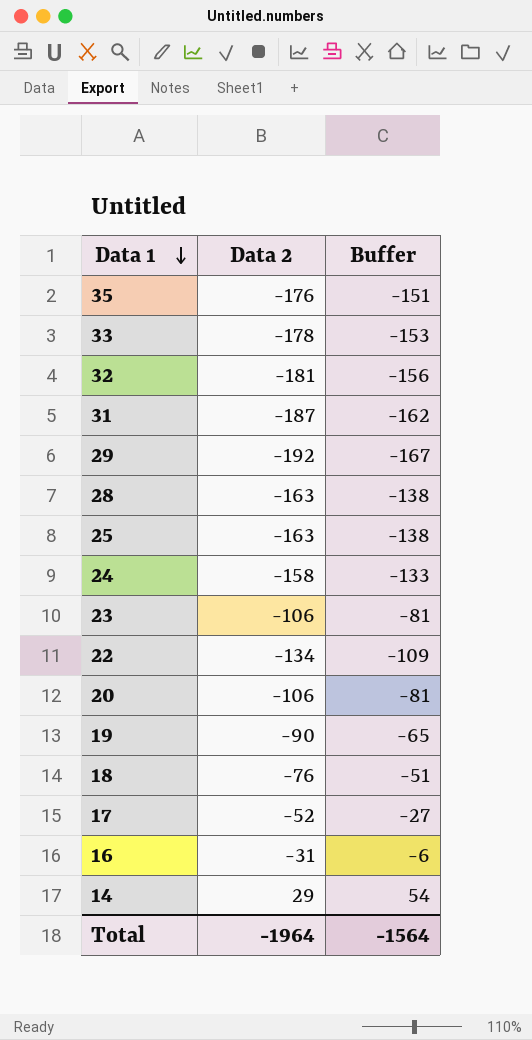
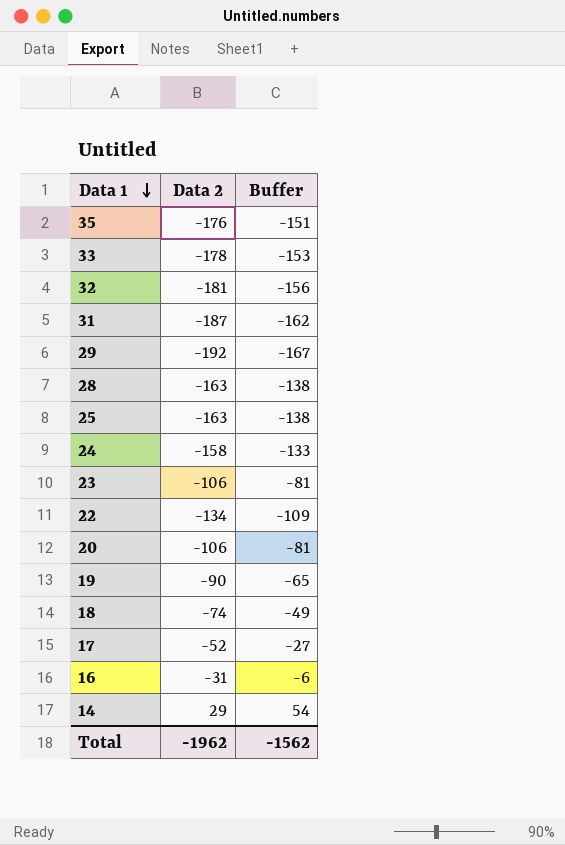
18 | Data 2: -76 -> -74
18 | Buffer: -51 -> -49
Total | Data 2: -1964 -> -1962
Total | Buffer: -1564 -> -1562

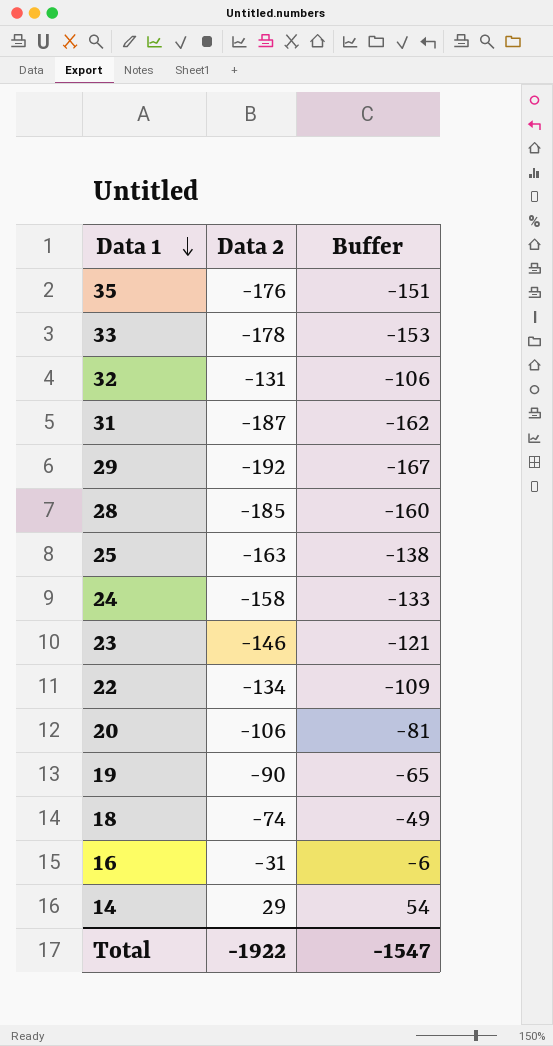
row 17: -52 | -27 -> none
32 | Data 2: -181 -> -131
32 | Buffer: -156 -> -106
28 | Data 2: -163 -> -185
28 | Buffer: -138 -> -160
23 | Data 2: -106 -> -146
23 | Buffer: -81 -> -121
Total | Data 2: -1962 -> -1922
Total | Buffer: -1562 -> -1547

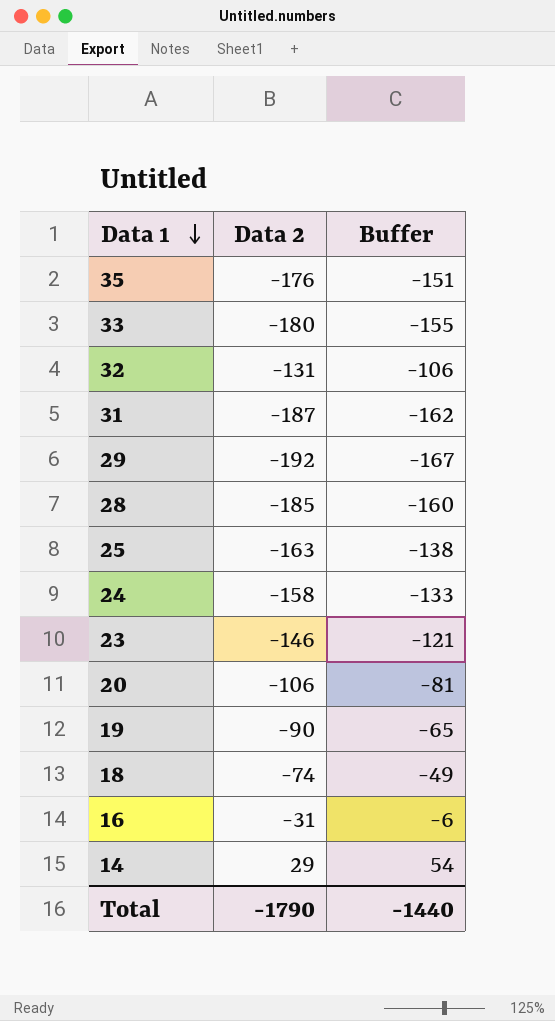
row 22: -134 | -109 -> none
33 | Data 2: -178 -> -180
33 | Buffer: -153 -> -155
Total | Data 2: -1922 -> -1790
Total | Buffer: -1547 -> -1440

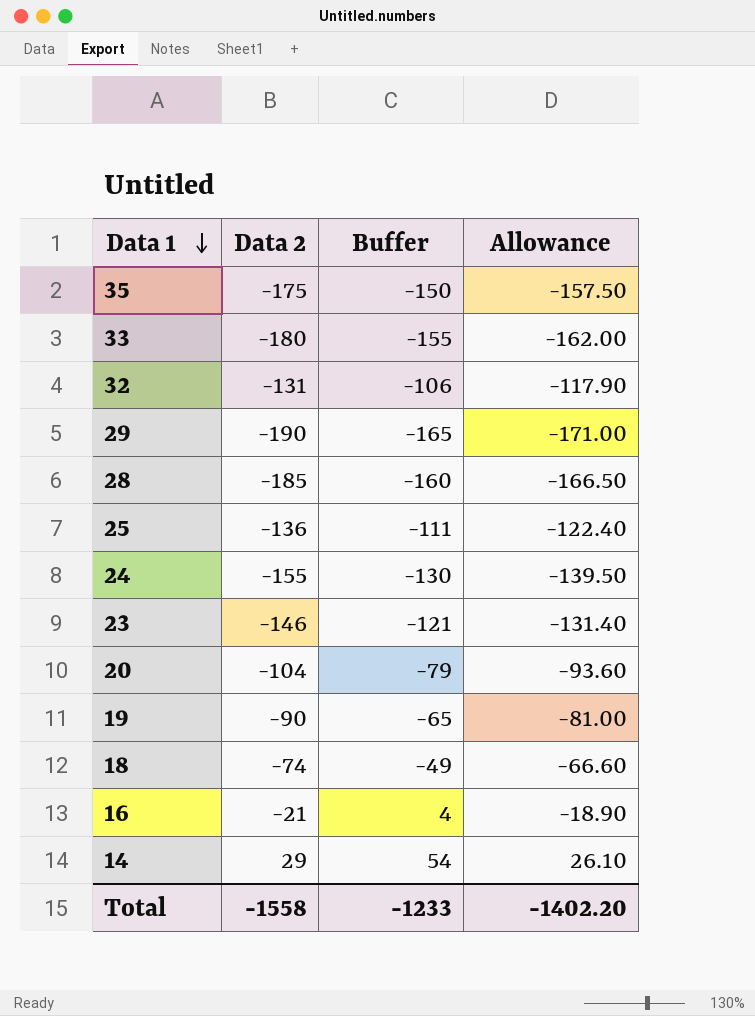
column Allowance | formula: none -> [Data 2] * 0.9
row 31: -187 | -162 -> none
35 | Data 2: -176 -> -175
35 | Buffer: -151 -> -150
29 | Data 2: -192 -> -190
29 | Buffer: -167 -> -165
25 | Data 2: -163 -> -136
25 | Buffer: -138 -> -111
24 | Data 2: -158 -> -155
24 | Buffer: -133 -> -130
20 | Data 2: -106 -> -104
20 | Buffer: -81 -> -79
16 | Data 2: -31 -> -21
16 | Buffer: -6 -> 4
Total | Data 2: -1790 -> -1558
Total | Buffer: -1440 -> -1233

